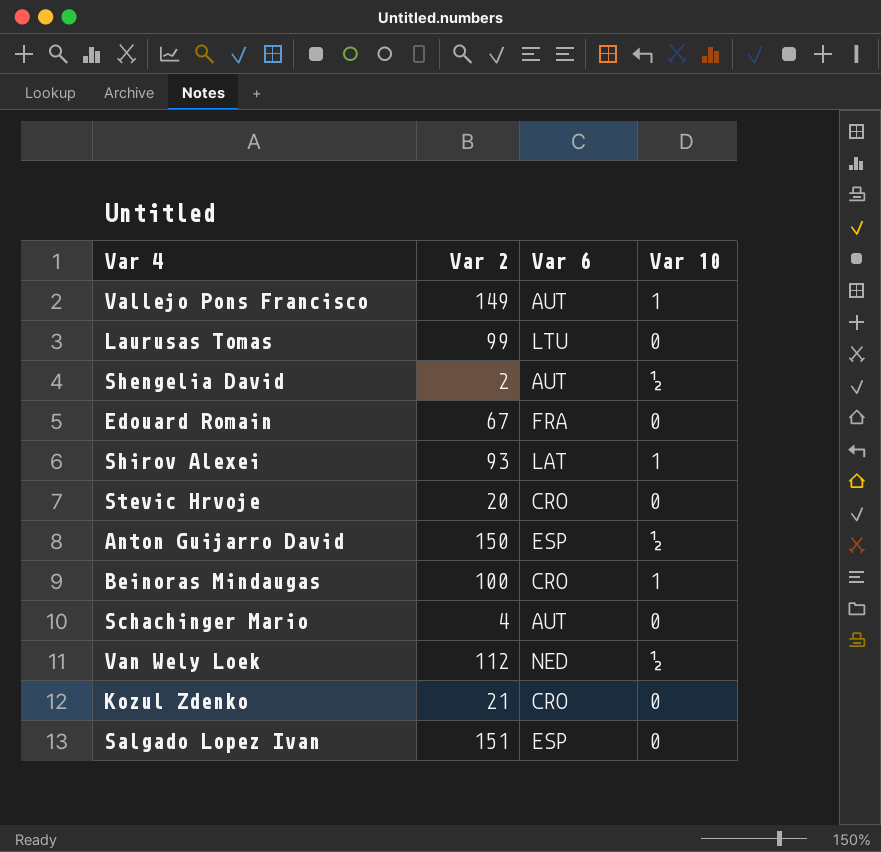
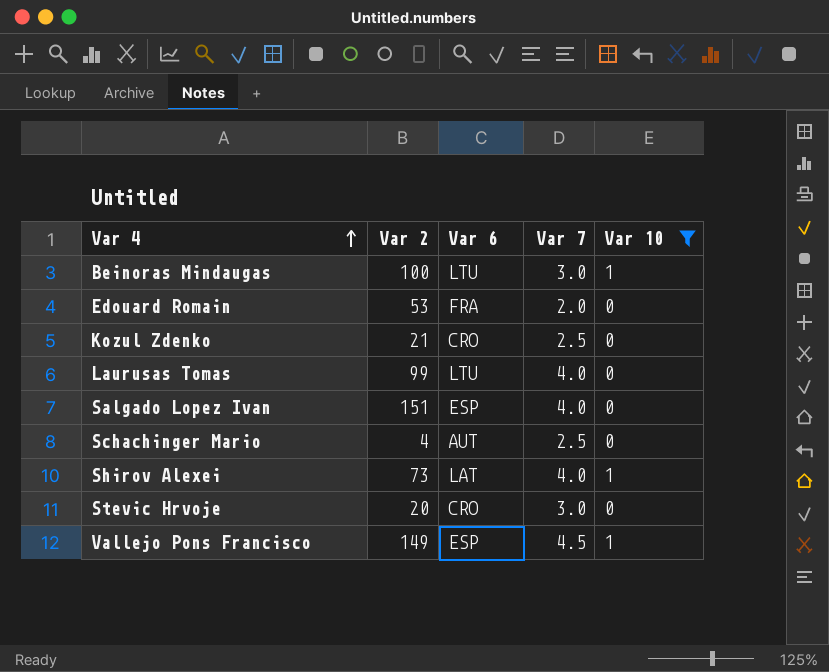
filter: none -> Var 10 != ½
row order: none -> Var 4 ascending
column Var 7 | position: none -> 4
Beinoras Mindaugas | Var 6: CRO -> LTU
Edouard Romain | Var 2: 67 -> 53
Shirov Alexei | Var 2: 93 -> 73
Vallejo Pons Francisco | Var 6: AUT -> ESP

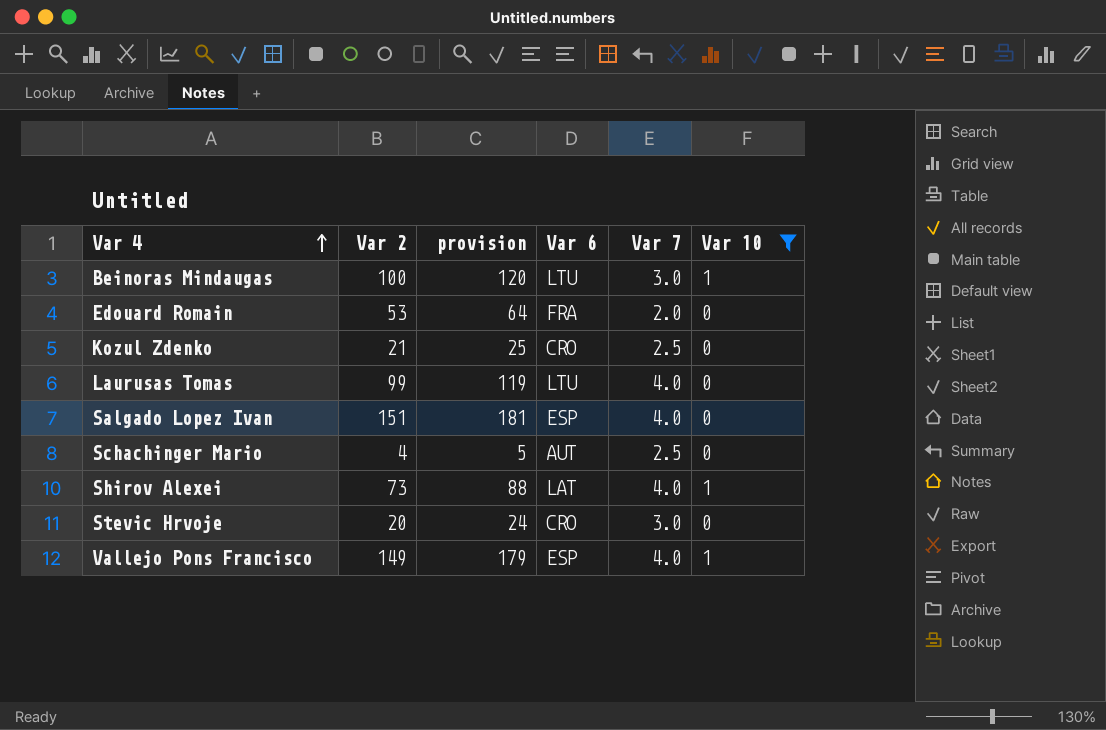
column provision | formula: none -> [Var 2] * 1.2
Vallejo Pons Francisco | Var 7: 4.5 -> 4.0

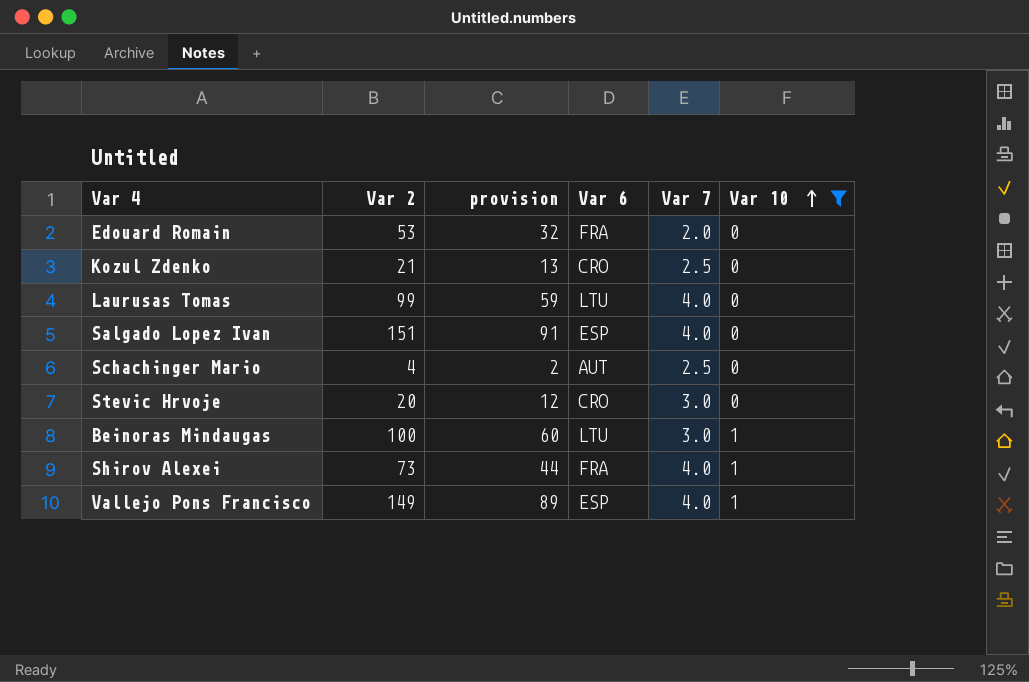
row order: Var 4 ascending -> Var 10 ascending
column provision | formula: [Var 2] * 1.2 -> [Var 2] * 0.6
Shirov Alexei | Var 6: LAT -> FRA

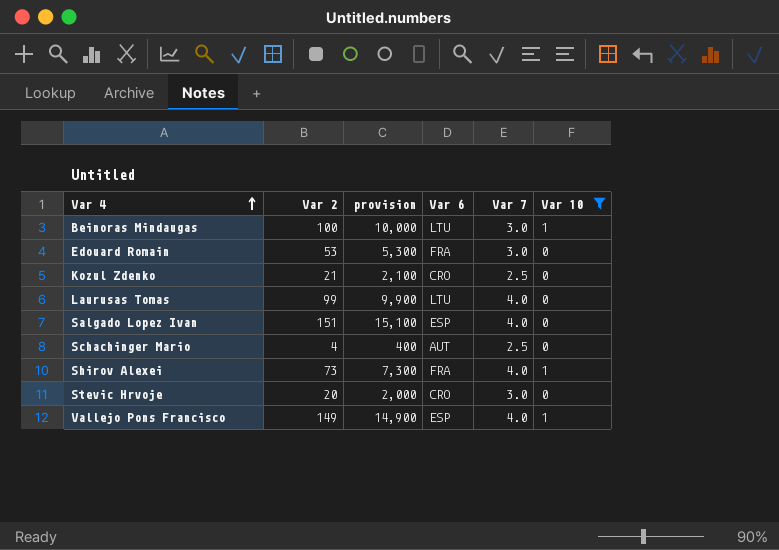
row order: Var 10 ascending -> Var 4 ascending
column provision | formula: [Var 2] * 0.6 -> [Var 2] * 100
Edouard Romain | Var 7: 2.0 -> 3.0

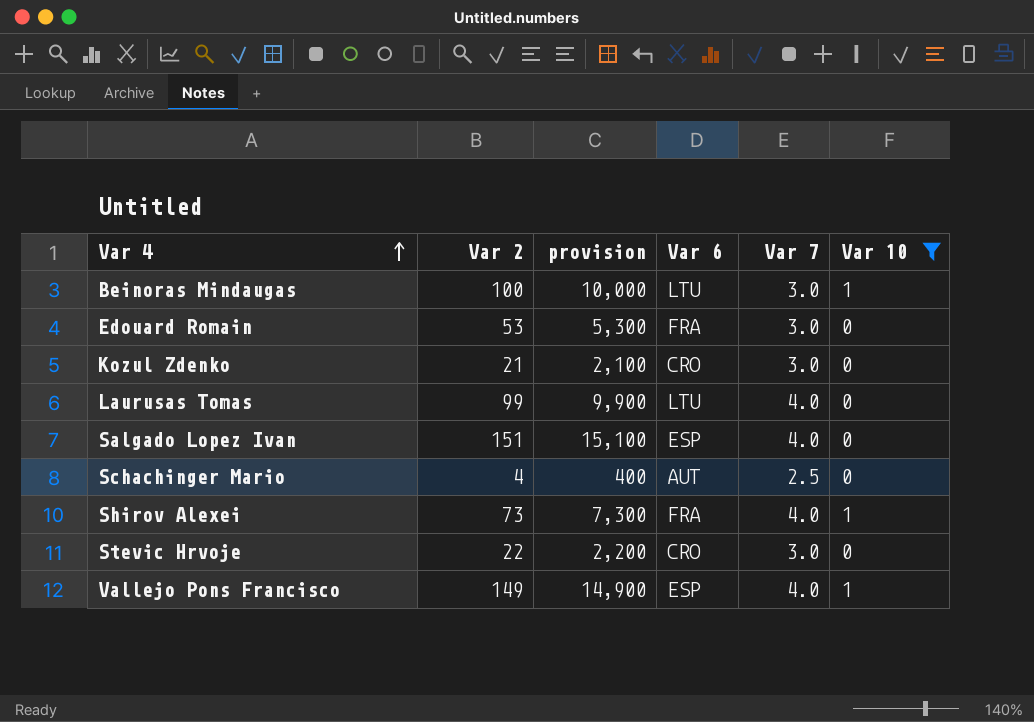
Kozul Zdenko | Var 7: 2.5 -> 3.0
Stevic Hrvoje | Var 2: 20 -> 22
Stevic Hrvoje | provision: 2,000 -> 2,200

